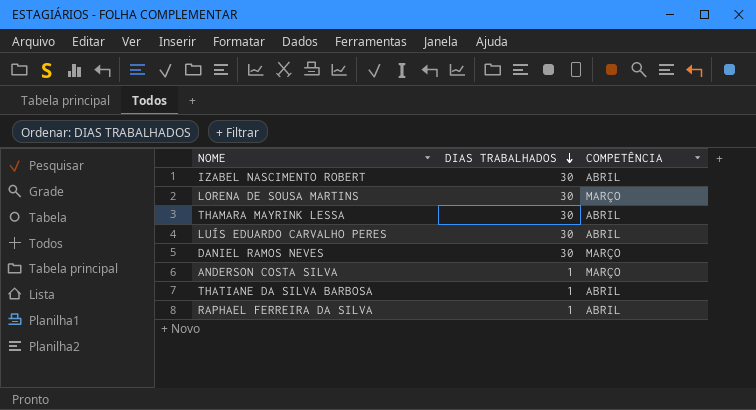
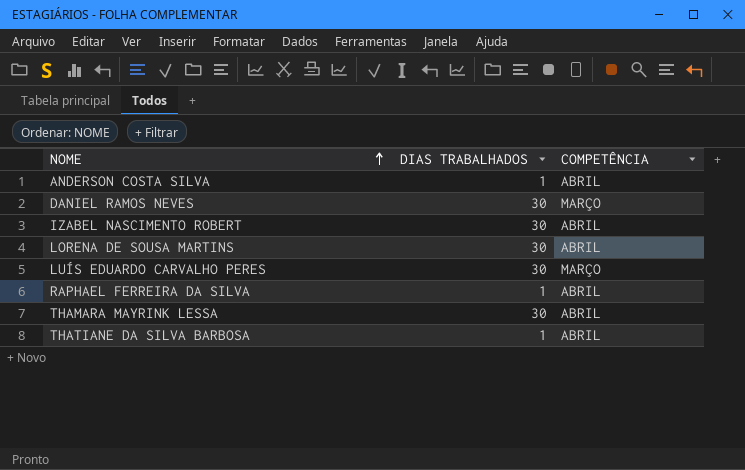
row order: DIAS TRABALHADOS descending -> NOME ascending
ANDERSON COSTA SILVA | COMPETÊNCIA: MARÇO -> ABRIL
LORENA DE SOUSA MARTINS | COMPETÊNCIA: MARÇO -> ABRIL
LUÍS EDUARDO CARVALHO PERES | COMPETÊNCIA: ABRIL -> MARÇO

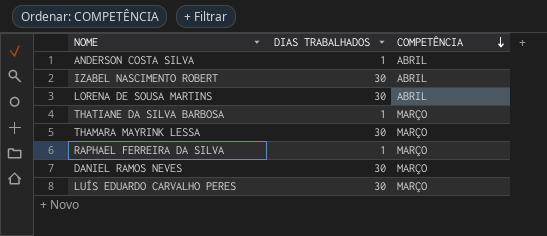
row order: NOME ascending -> COMPETÊNCIA descending
THATIANE DA SILVA BARBOSA | COMPETÊNCIA: ABRIL -> MARÇO
THAMARA MAYRINK LESSA | COMPETÊNCIA: ABRIL -> MARÇO
RAPHAEL FERREIRA DA SILVA | COMPETÊNCIA: ABRIL -> MARÇO

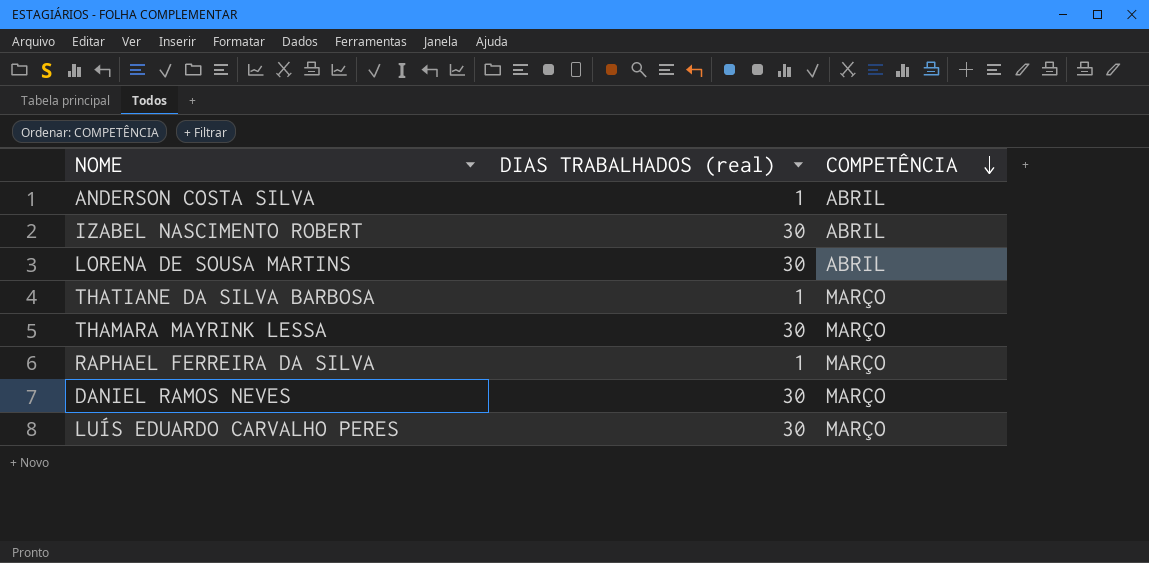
column name: DIAS TRABALHADOS -> DIAS TRABALHADOS (real)

